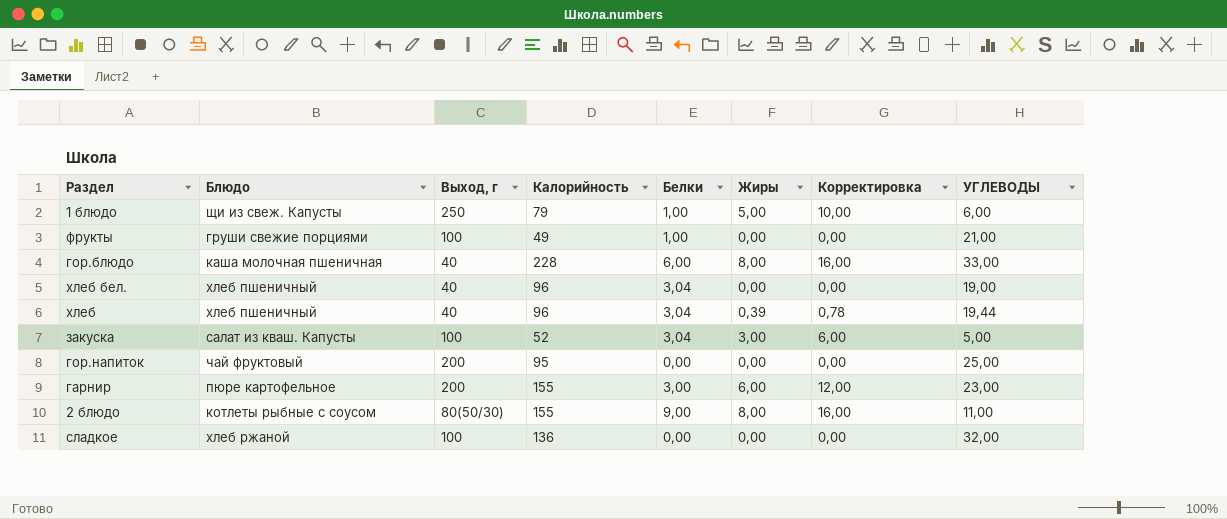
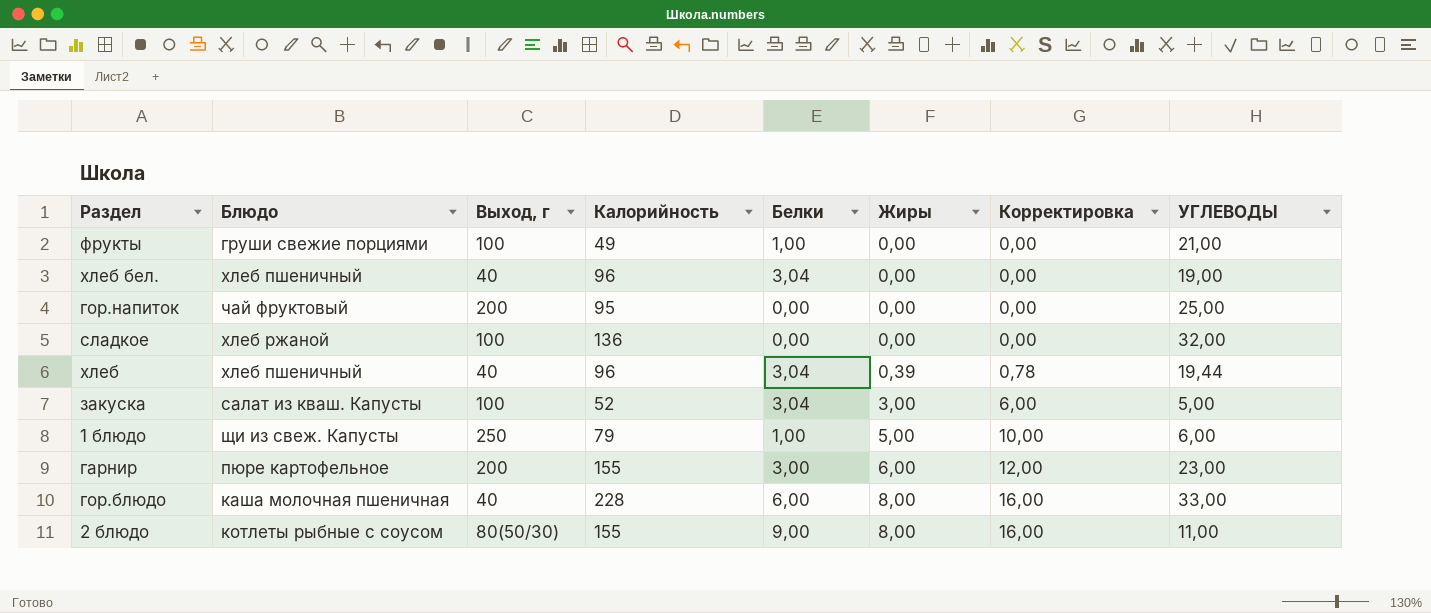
row order: none -> Жиры ascending

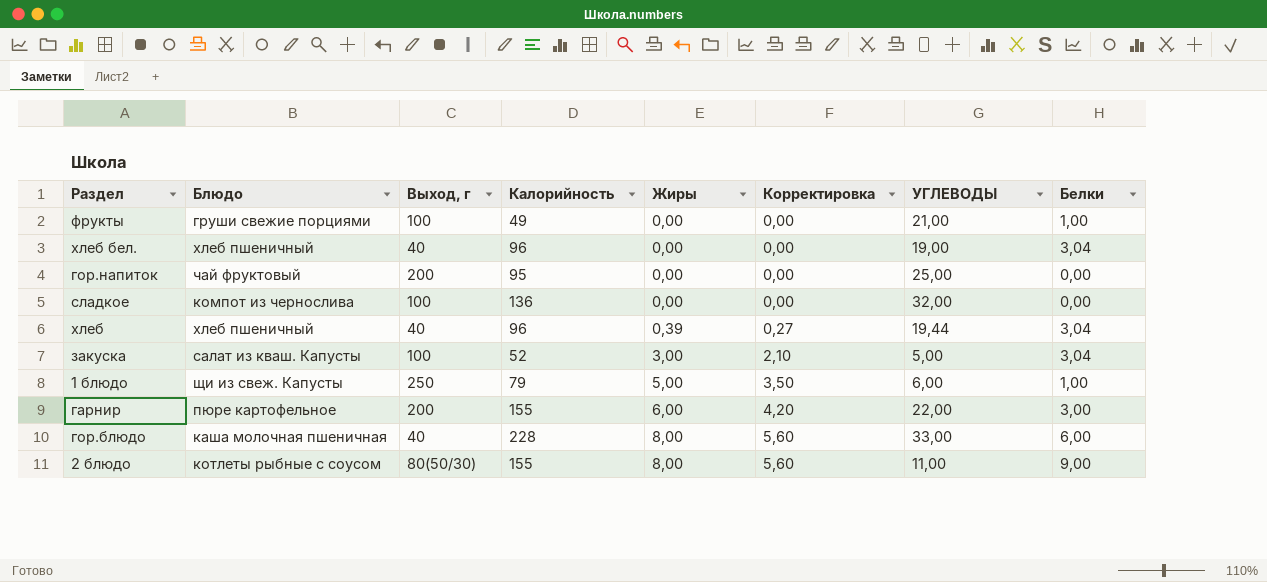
column Корректировка | formula: [Жиры] * 2 -> [Жиры] * 0,7
column Белки | position: 5 -> 8
сладкое | Блюдо: хлеб ржаной -> компот из чернослива
гарнир | УГЛЕВОДЫ: 23,00 -> 22,00

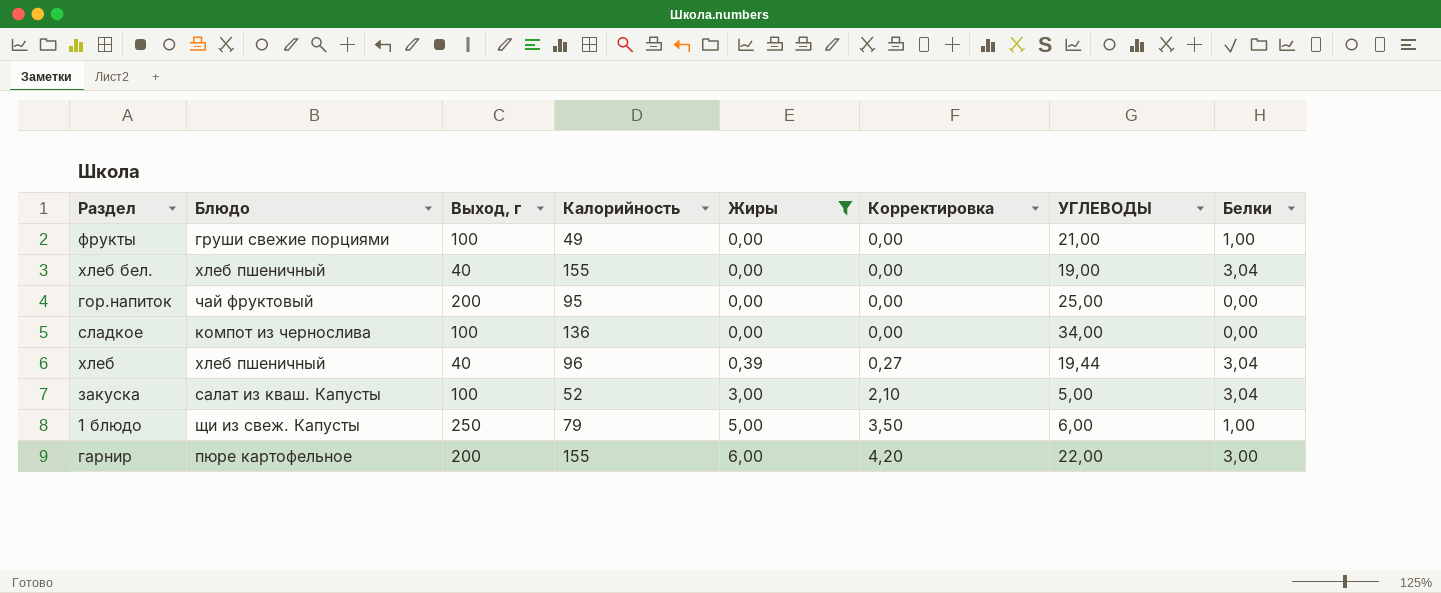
filter: none -> Жиры != 8,00
хлеб бел. | Калорийность: 96 -> 155
сладкое | УГЛЕВОДЫ: 32,00 -> 34,00

